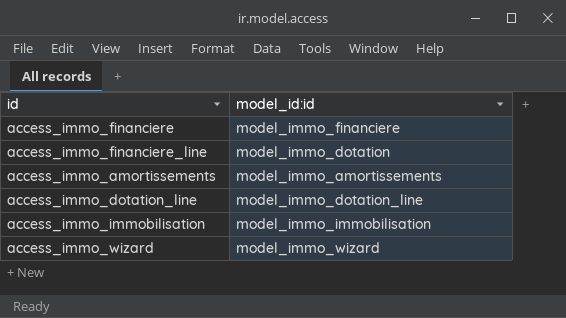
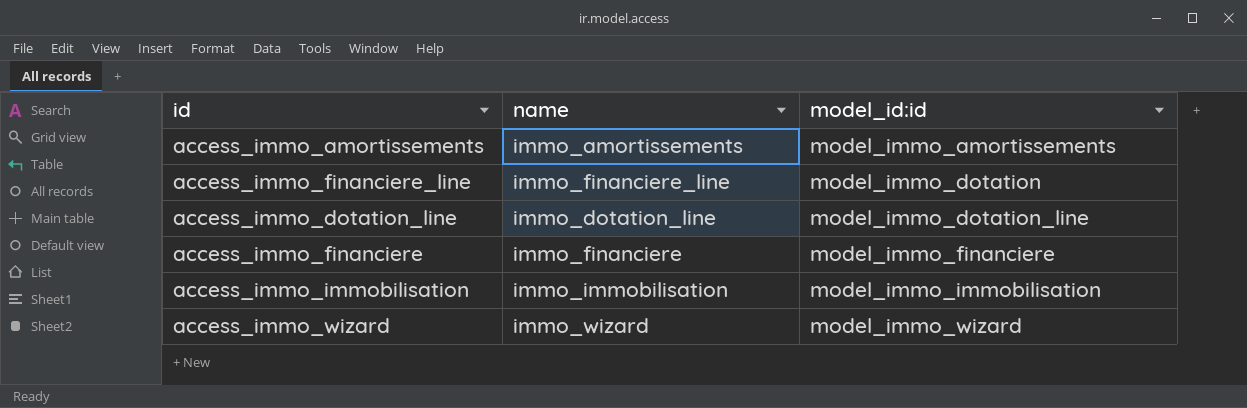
row order: none -> model_id:id ascending
column name | position: none -> 2

